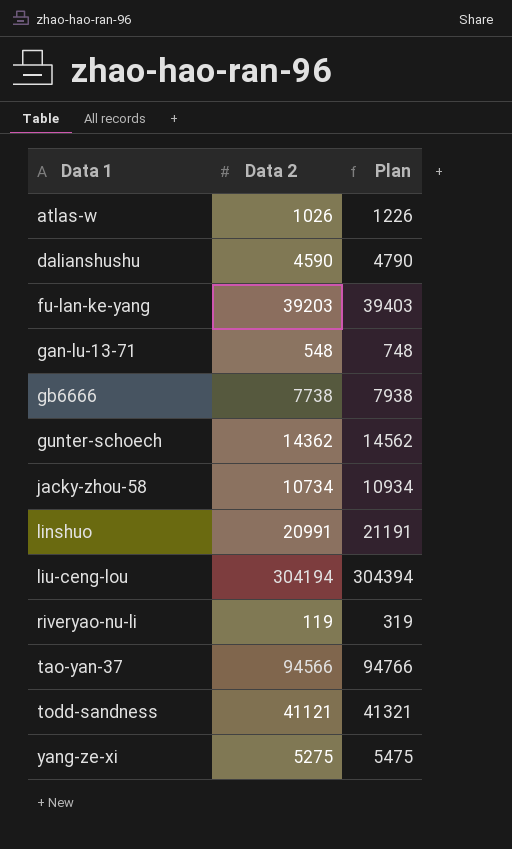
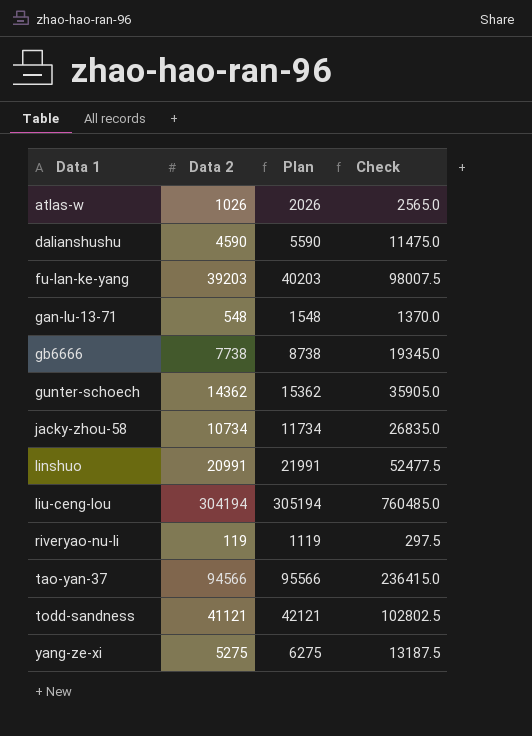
column Plan | formula: [Data 2] + 200 -> [Data 2] + 1000
column Check | formula: none -> [Data 2] * 2.5

